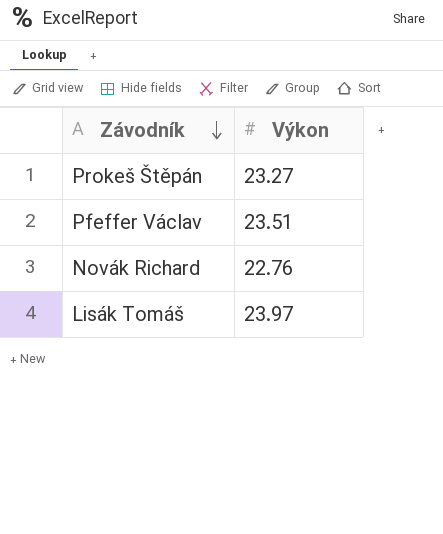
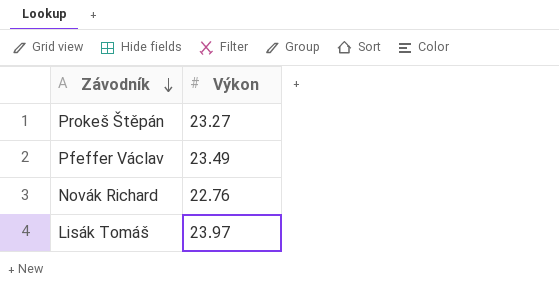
Pfeffer Václav | Výkon: 23.51 -> 23.49

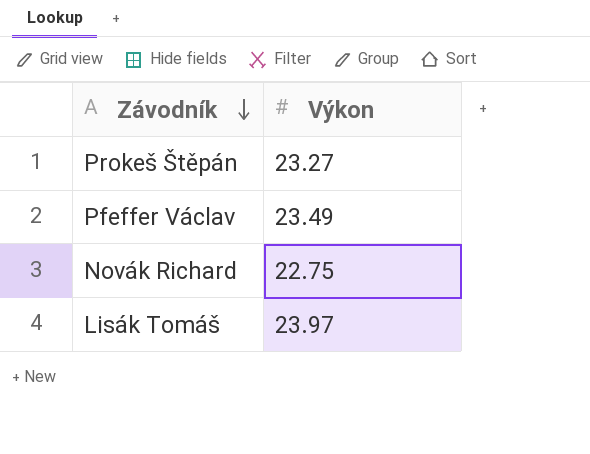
Novák Richard | Výkon: 22.76 -> 22.75

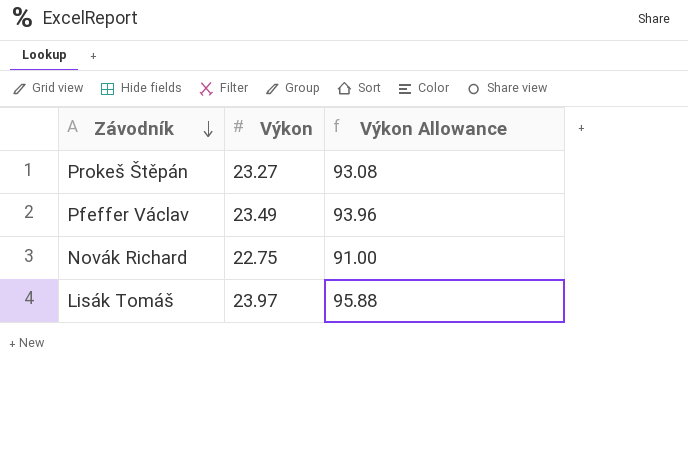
column Výkon Allowance | formula: none -> [Výkon] * 4

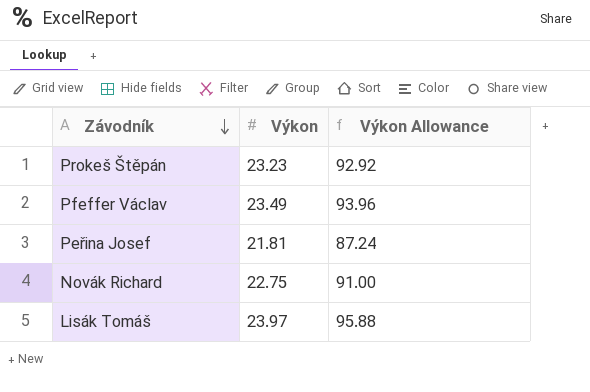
Prokeš Štěpán | Výkon: 23.27 -> 23.23
Prokeš Štěpán | Výkon Allowance: 93.08 -> 92.92
row Peřina Josef: none -> 21.81 | 87.24

